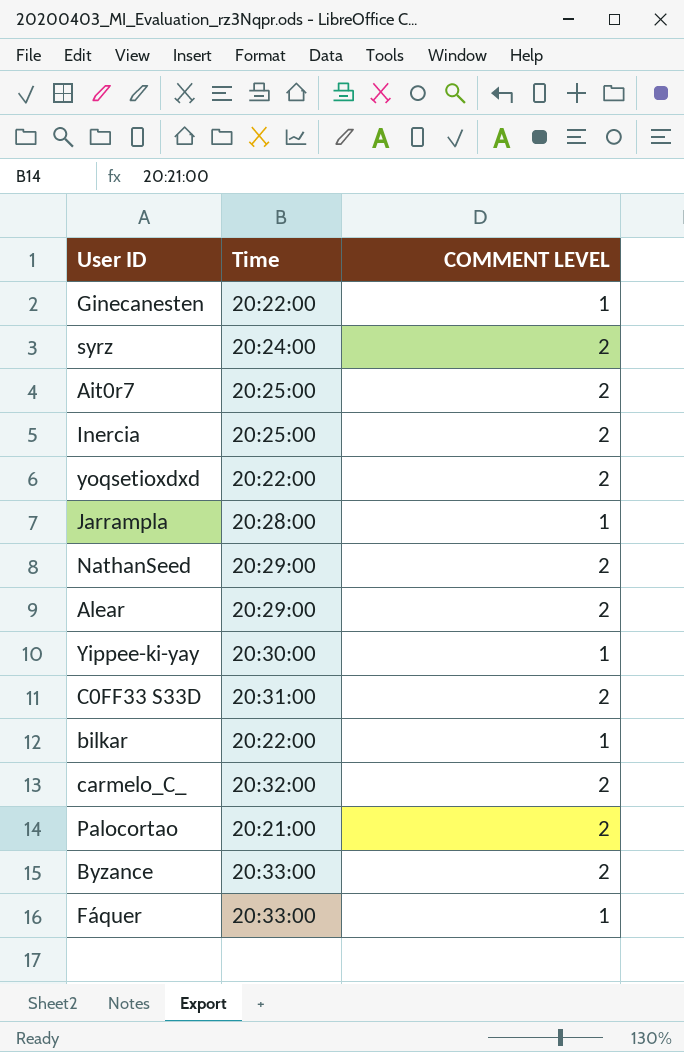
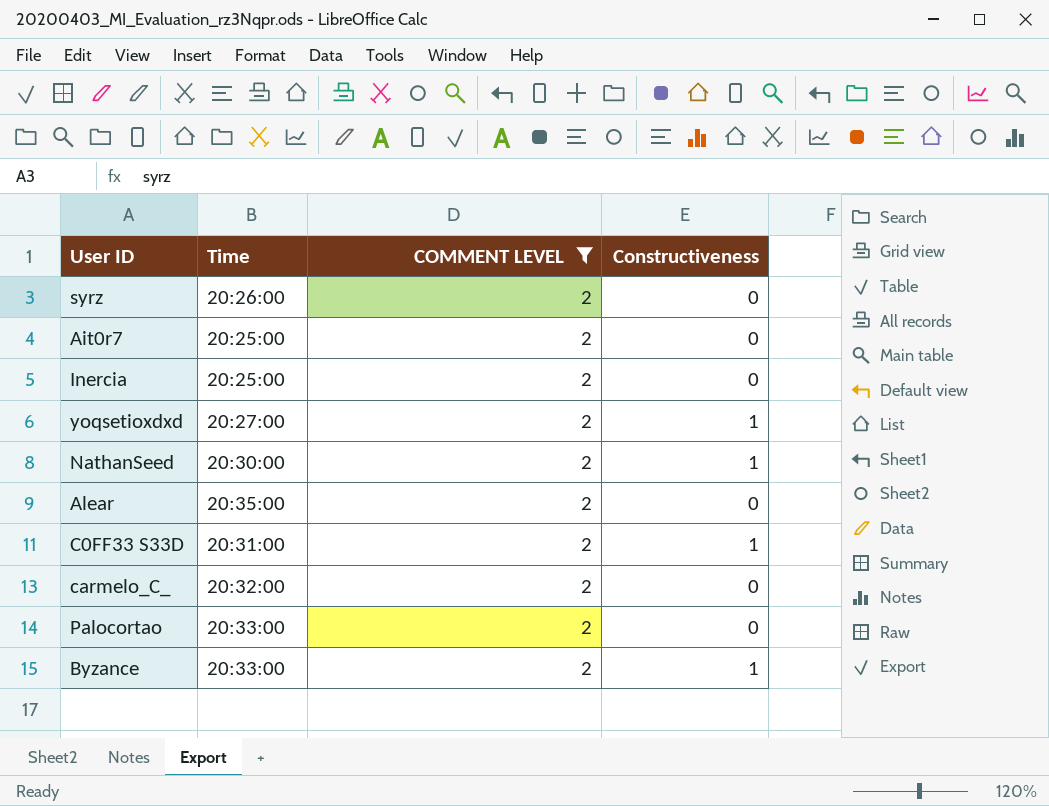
filter: none -> COMMENT LEVEL = 2
column Constructiveness | position: none -> 4
syrz | Time: 20:24:00 -> 20:26:00
yoqsetioxdxd | Time: 20:22:00 -> 20:27:00
NathanSeed | Time: 20:29:00 -> 20:30:00
Alear | Time: 20:29:00 -> 20:35:00
Palocortao | Time: 20:21:00 -> 20:33:00

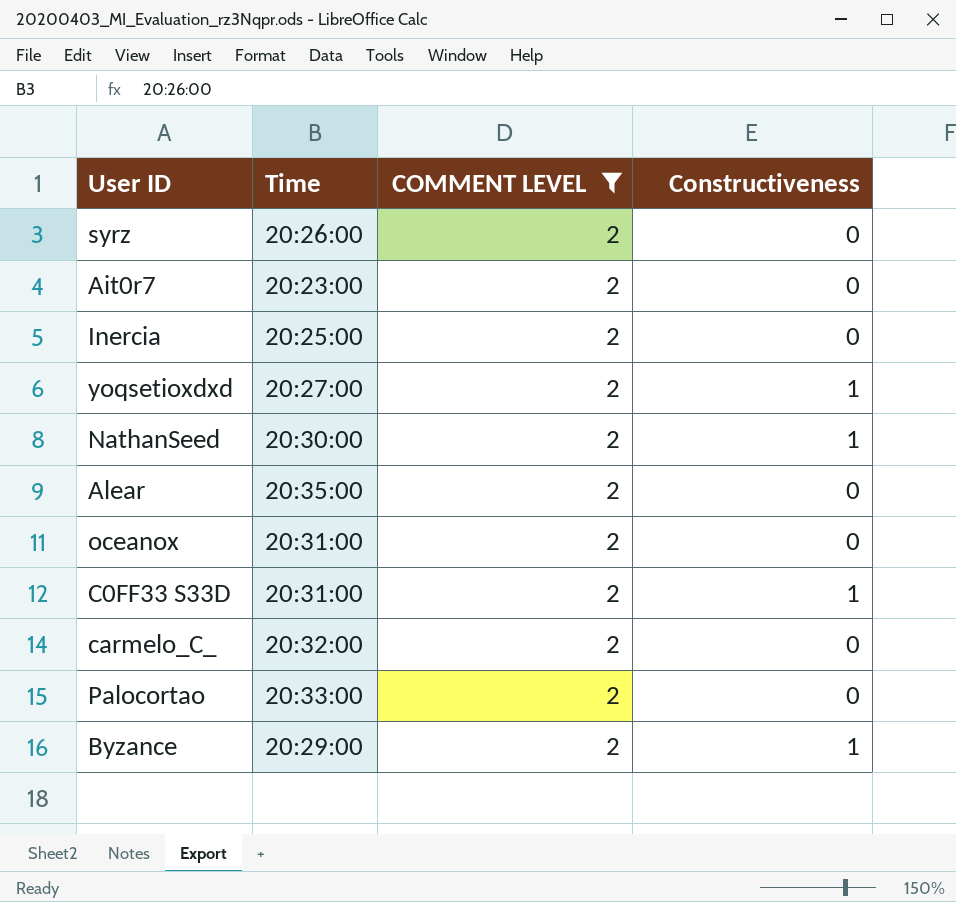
Ait0r7 | Time: 20:25:00 -> 20:23:00
row oceanox: none -> 20:31:00 | 2 | 0
Byzance | Time: 20:33:00 -> 20:29:00

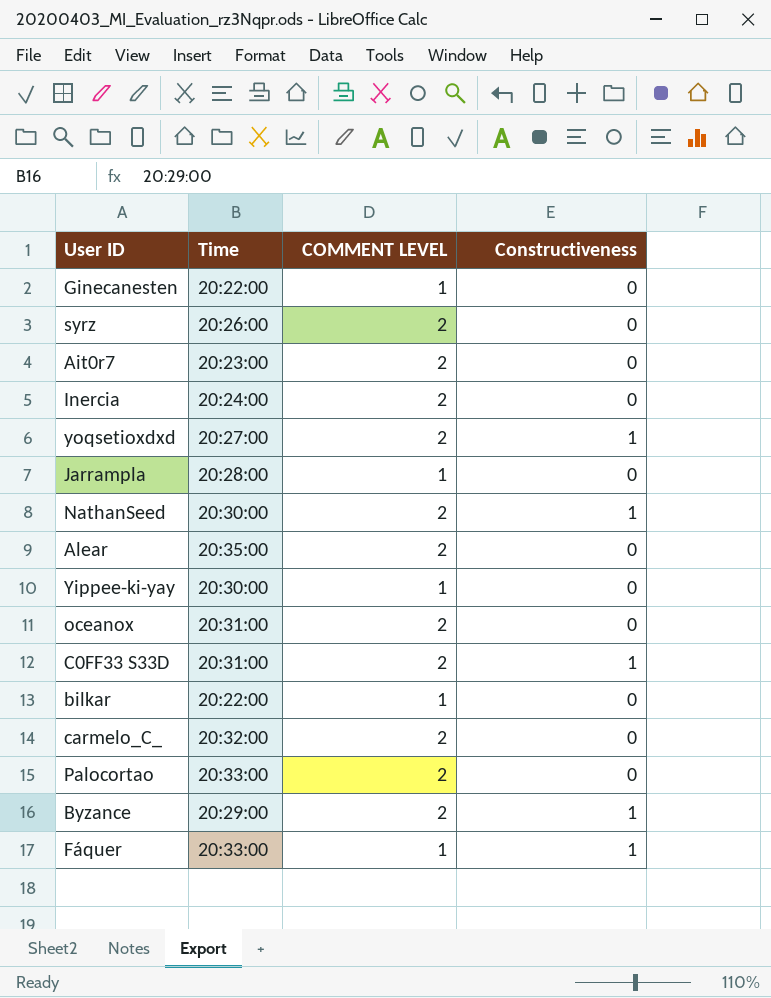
filter: COMMENT LEVEL = 2 -> none
Inercia | Time: 20:25:00 -> 20:24:00

